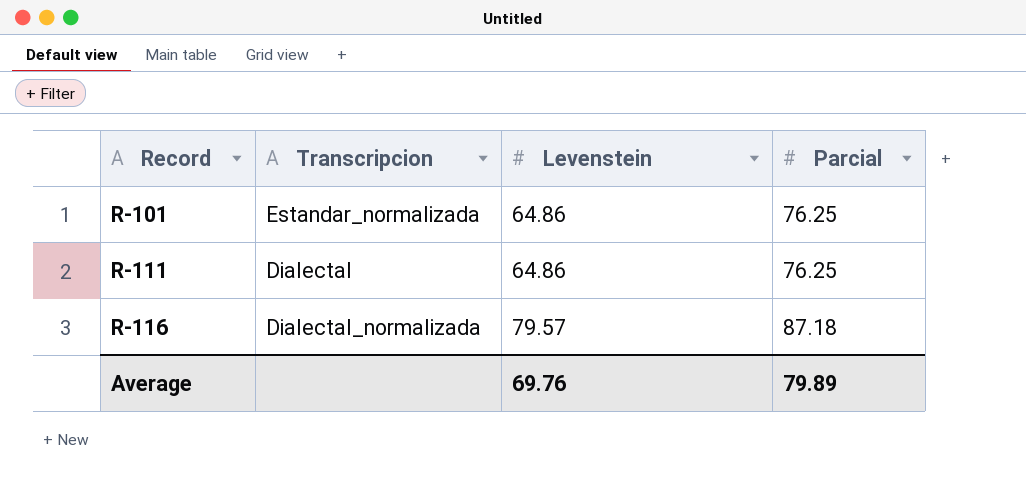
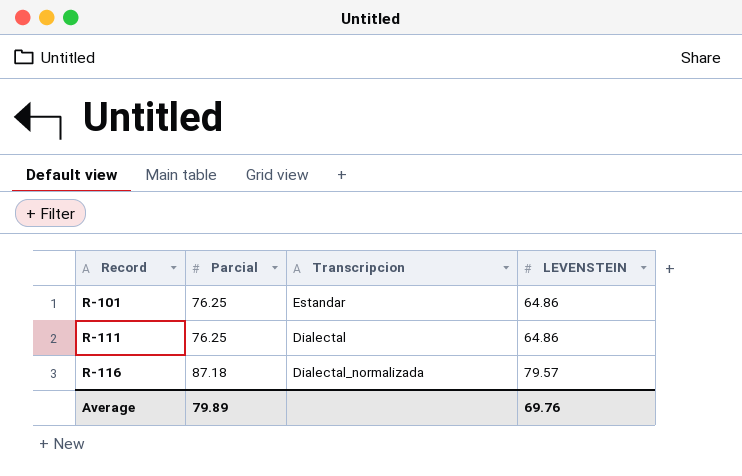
column Parcial | position: 4 -> 2
column name: Levenstein -> LEVENSTEIN
R-101 | Transcripcion: Estandar_normalizada -> Estandar

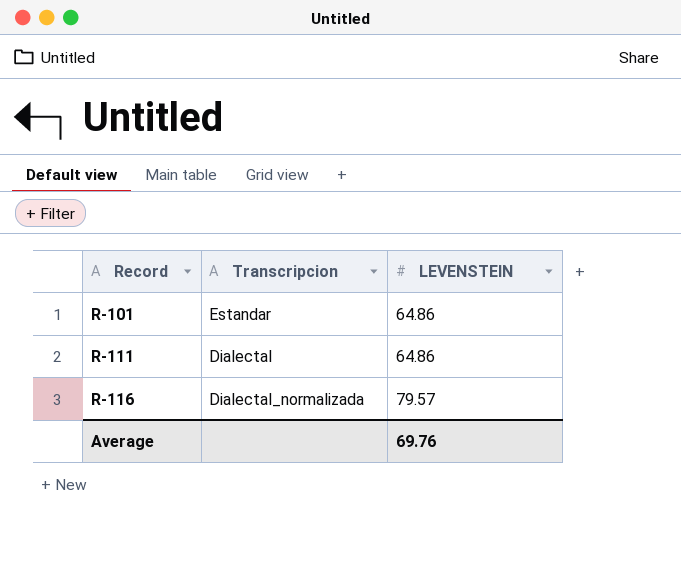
column Parcial | position: 2 -> none

